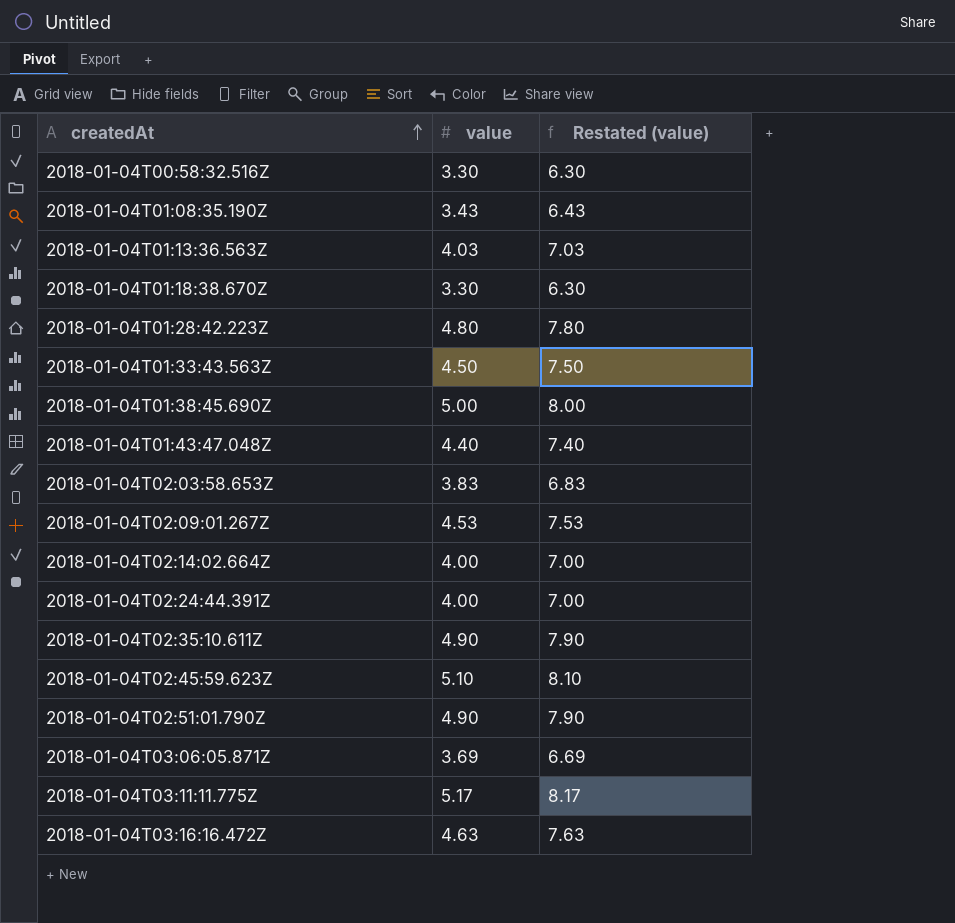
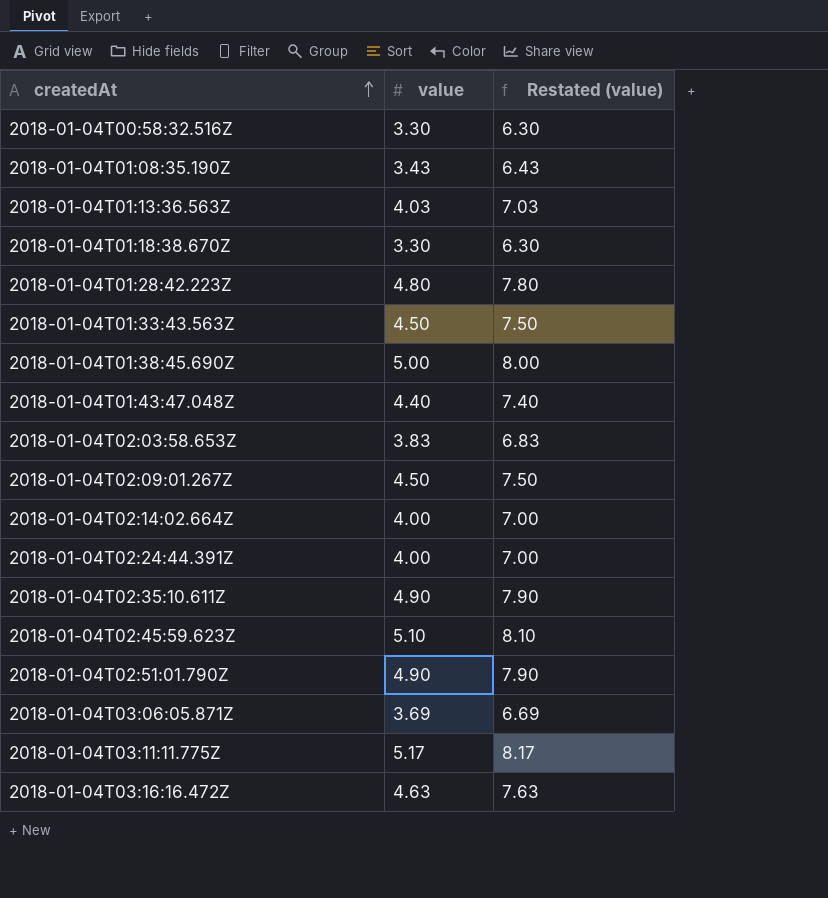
2018-01-04T02:09:01.267Z | value: 4.53 -> 4.50
2018-01-04T02:09:01.267Z | Restated (value): 7.53 -> 7.50

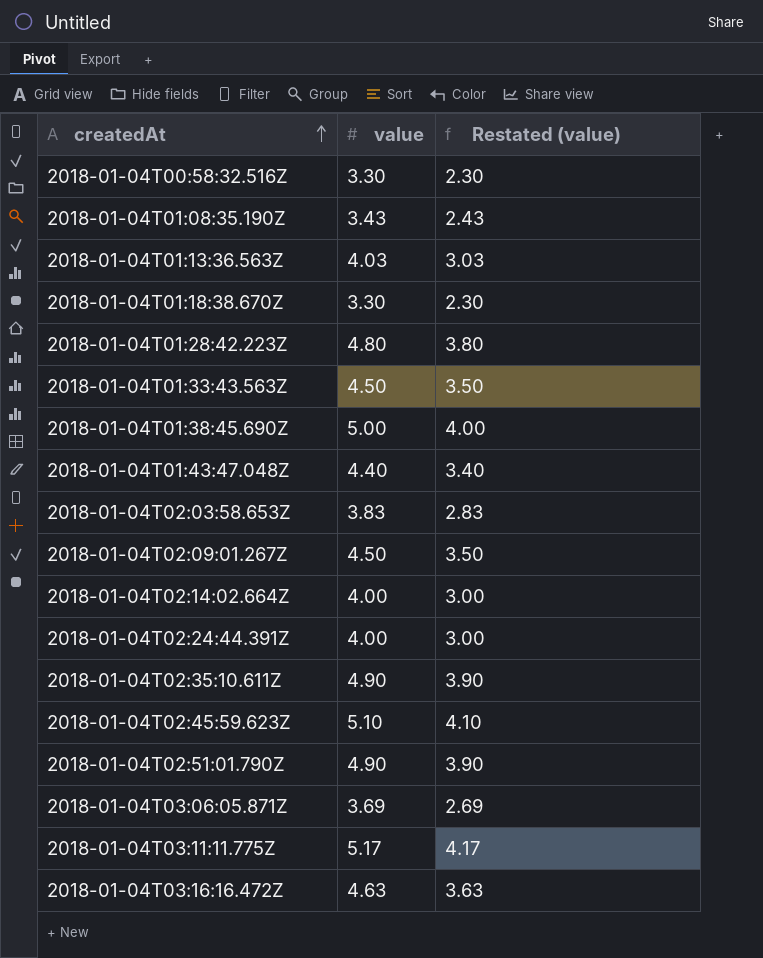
column Restated (value) | formula: [value] + 3 -> [value] - 1

